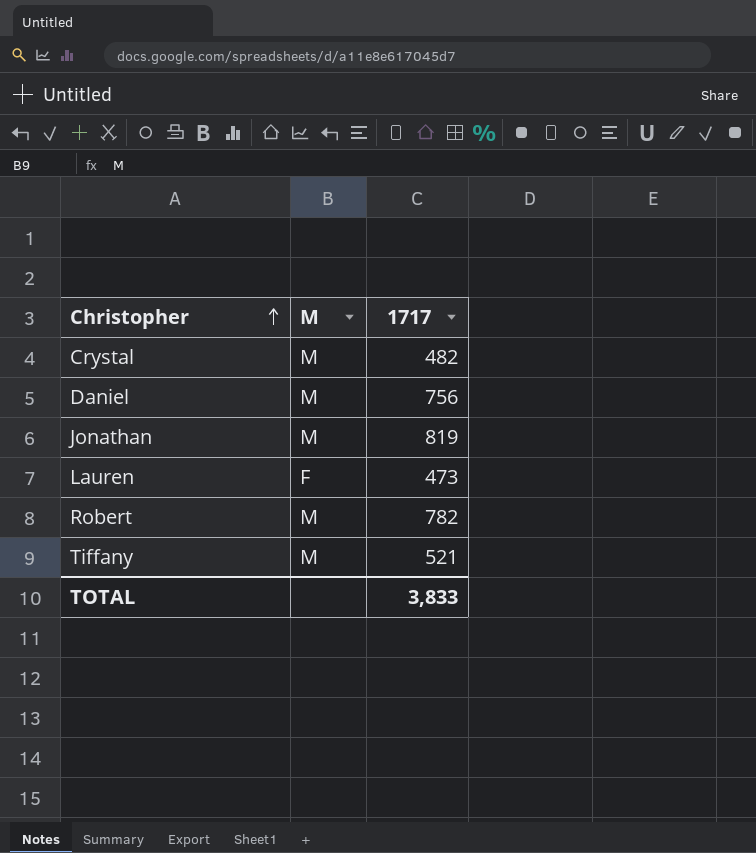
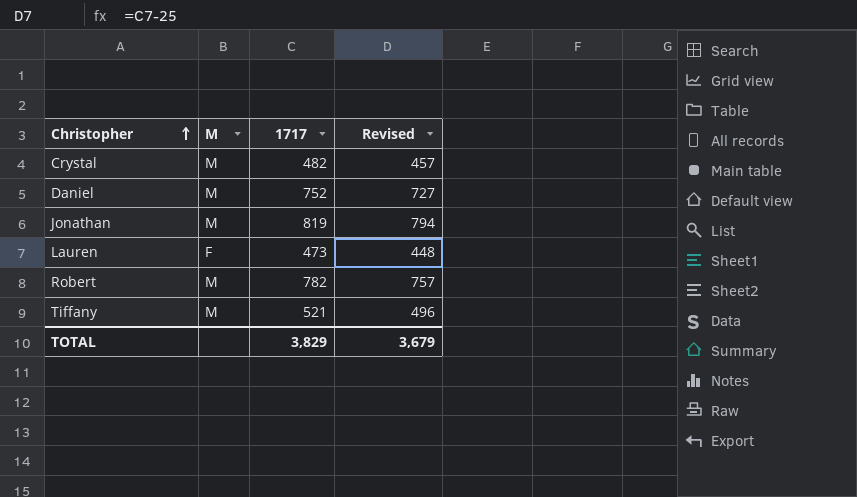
column Revised | formula: none -> [1717] - 25
Daniel | 1717: 756 -> 752
TOTAL | 1717: 3,833 -> 3,829

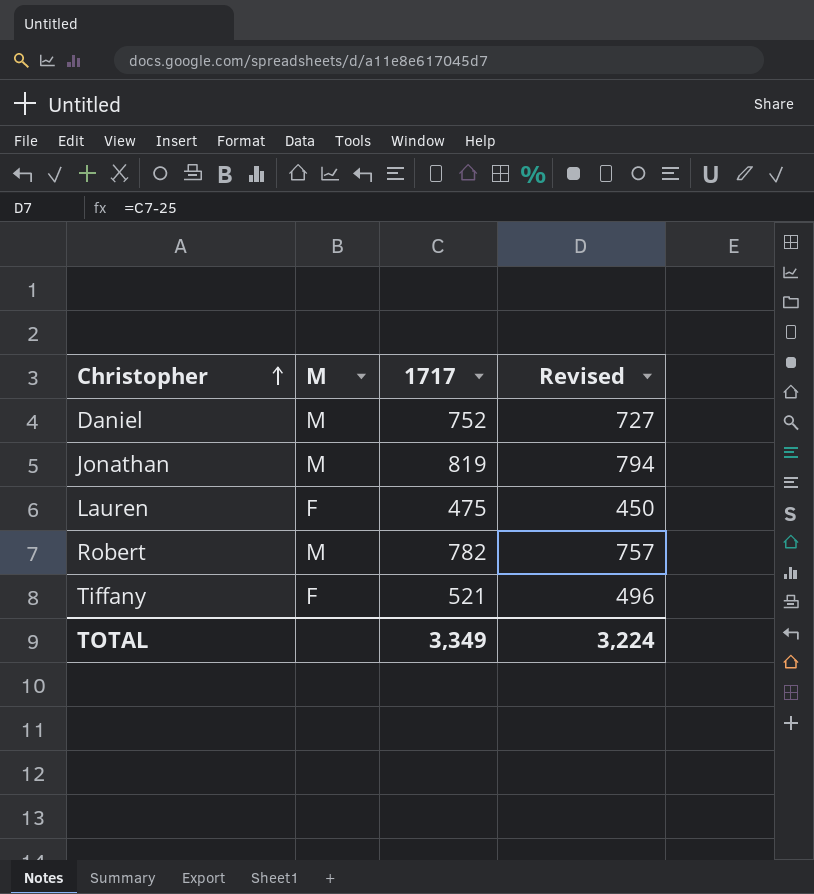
row Crystal: M | 482 | 457 -> none
Lauren | 1717: 473 -> 475
Lauren | Revised: 448 -> 450
Tiffany | M: M -> F
TOTAL | 1717: 3,829 -> 3,349
TOTAL | Revised: 3,679 -> 3,224

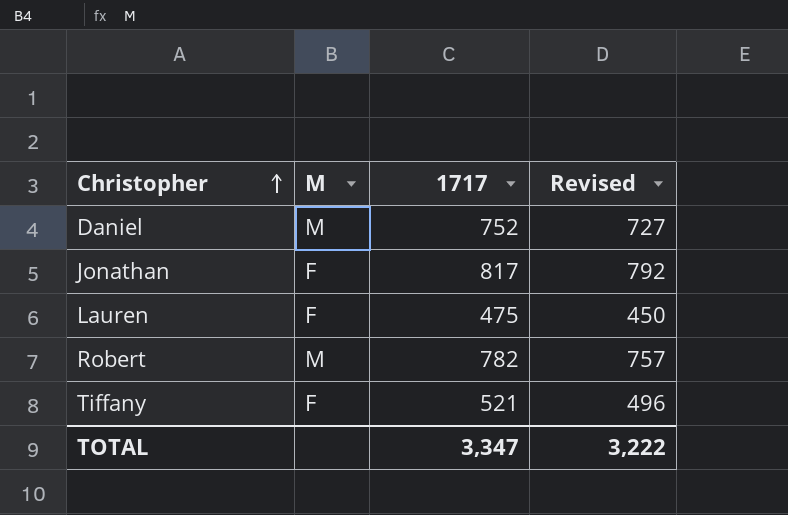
Jonathan | M: M -> F
Jonathan | 1717: 819 -> 817
Jonathan | Revised: 794 -> 792
TOTAL | 1717: 3,349 -> 3,347
TOTAL | Revised: 3,224 -> 3,222

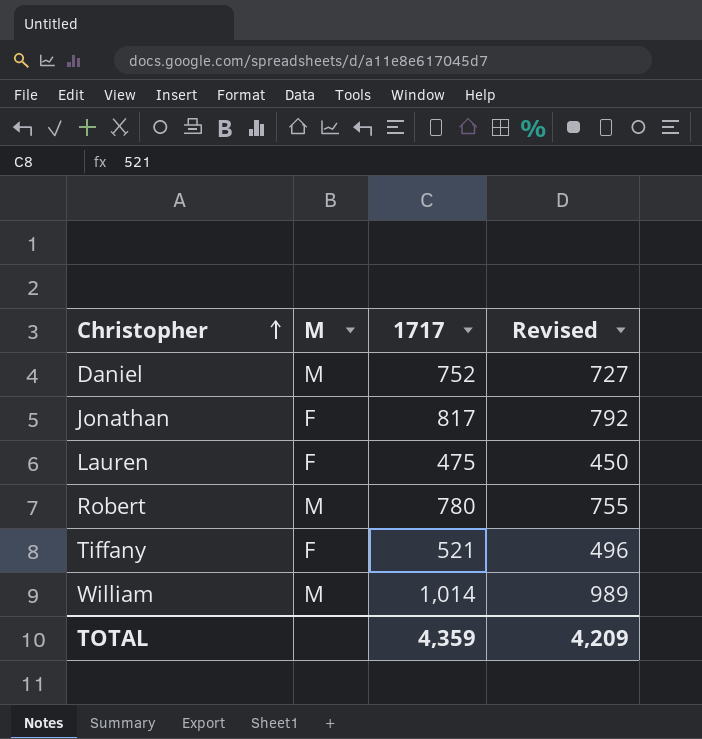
Robert | 1717: 782 -> 780
Robert | Revised: 757 -> 755
row William: none -> M | 1,014 | 989
TOTAL | 1717: 3,347 -> 4,359
TOTAL | Revised: 3,222 -> 4,209

